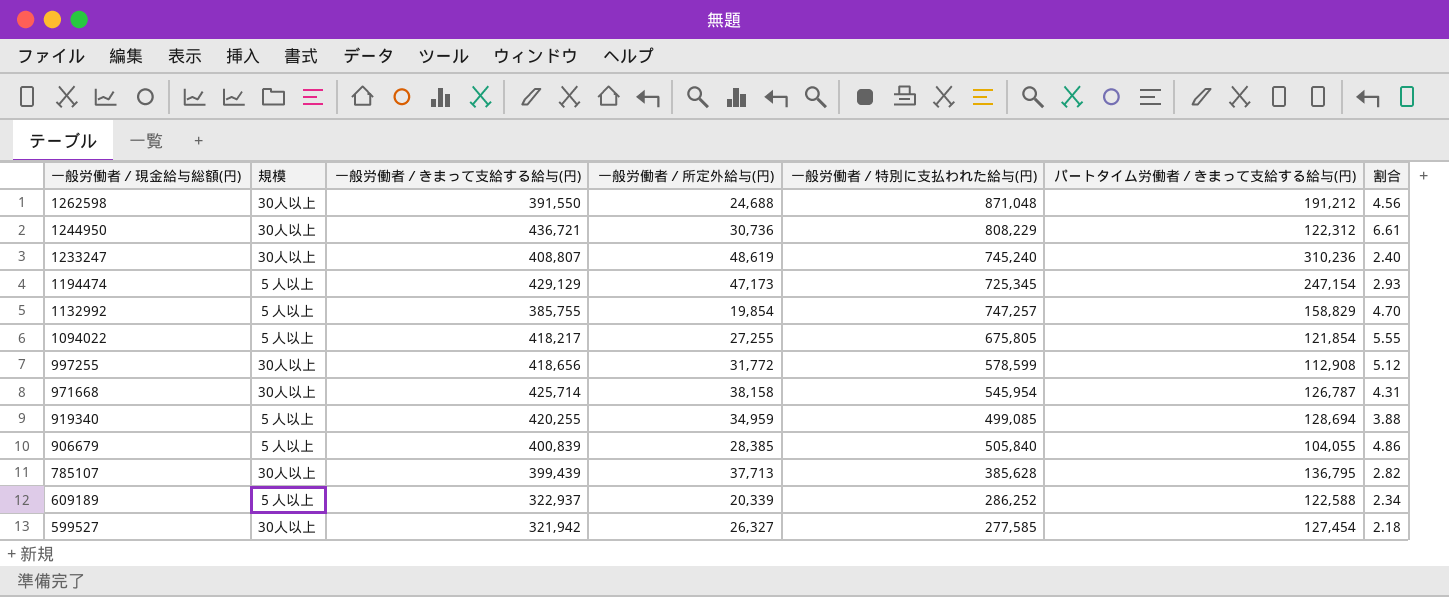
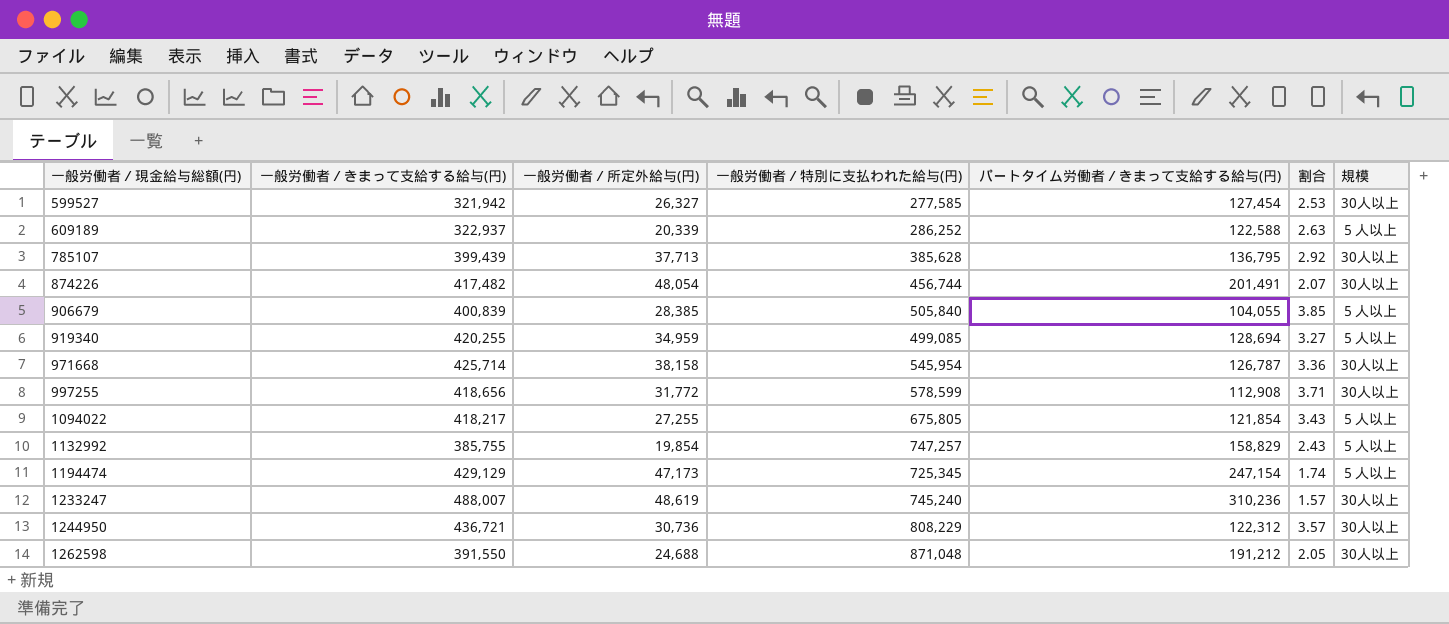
row order: 一般労働者／現金給与総額(円) descending -> 一般労働者／現金給与総額(円) ascending
column 割合 | formula: [一般労働者／特別に支払われた給与(円)] / [パートタイム労働者／きまって支給する給与(円)] -> [一般労働者／きまって支給する給与(円)] / [パートタイム労働者／きまって支給する給与(円)]
column 規模 | position: 2 -> 7
row 874226: none -> 417,482 | 48,054 | 456,744 | 201,491 | 2.07 | 30人以上
1233247 | 一般労働者／きまって支給する給与(円): 408,807 -> 488,007

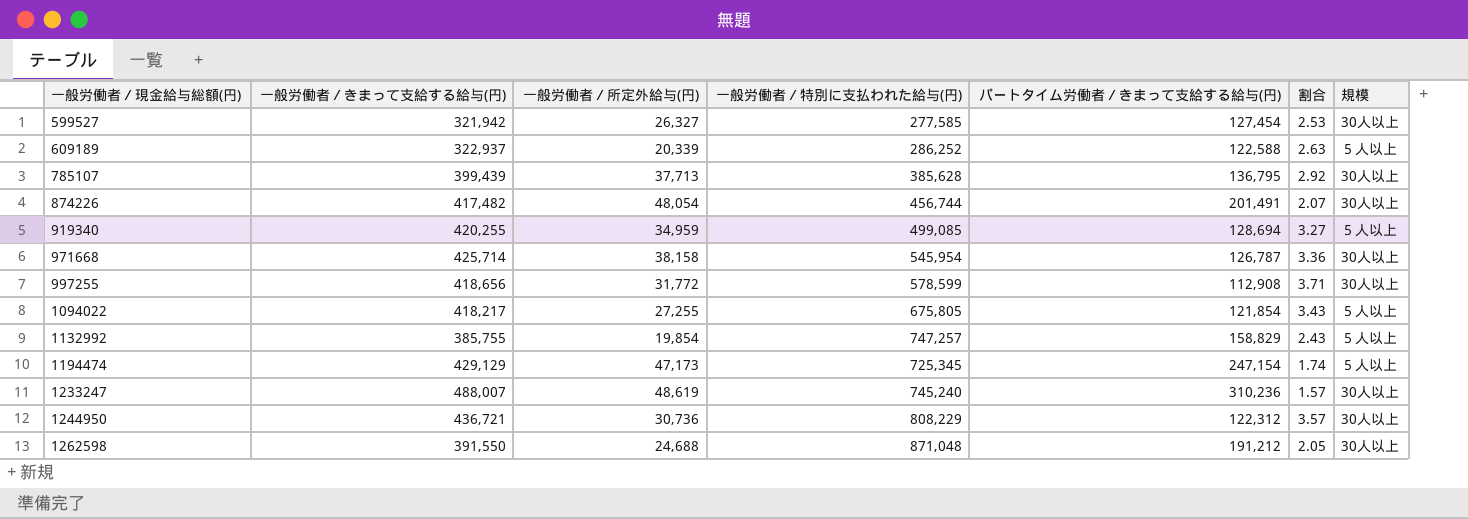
row 906679: 400,839 | 28,385 | 505,840 | 104,055 | 3.85 | ５人以上 -> none

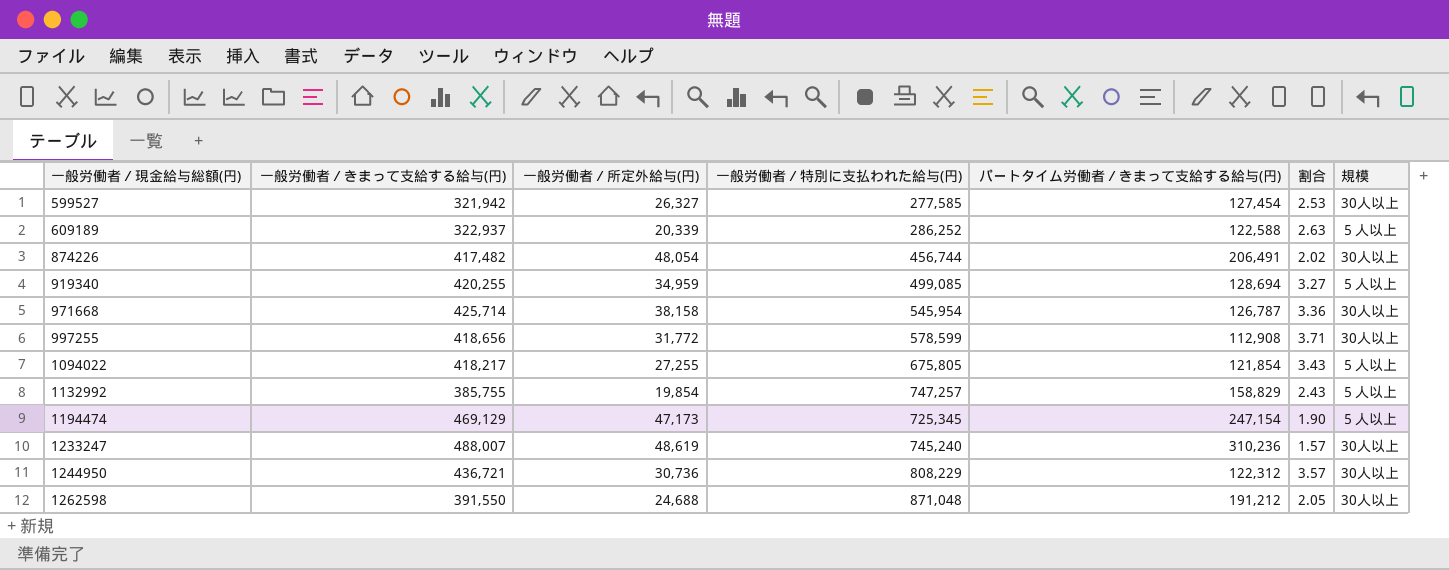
row 785107: 399,439 | 37,713 | 385,628 | 136,795 | 2.92 | 30人以上 -> none
874226 | パートタイム労働者／きまって支給する給与(円): 201,491 -> 206,491
874226 | 割合: 2.07 -> 2.02
1194474 | 一般労働者／きまって支給する給与(円): 429,129 -> 469,129
1194474 | 割合: 1.74 -> 1.90

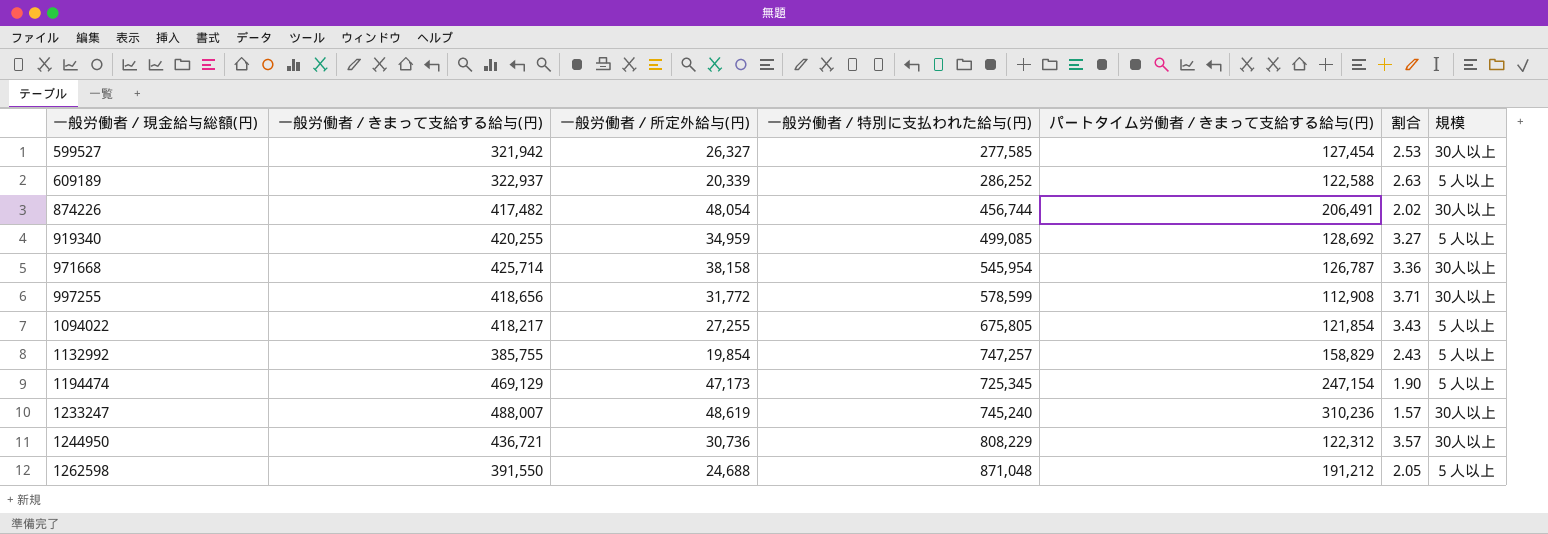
919340 | パートタイム労働者／きまって支給する給与(円): 128,694 -> 128,692
1262598 | 規模: 30人以上 -> ５人以上

